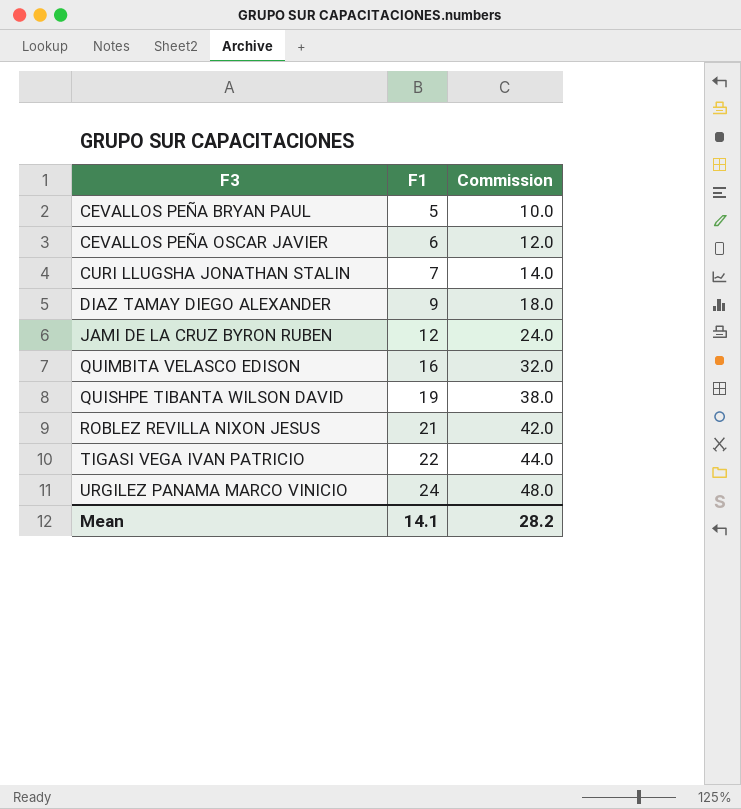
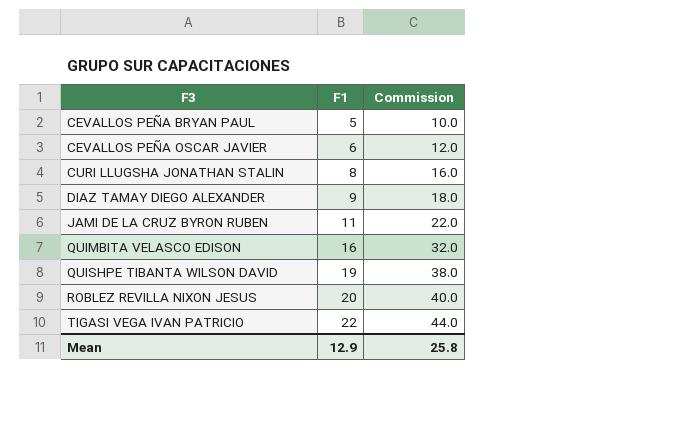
row URGILEZ PANAMA MARCO VINICIO: 24 | 48.0 -> none
CURI LLUGSHA JONATHAN STALIN | F1: 7 -> 8
CURI LLUGSHA JONATHAN STALIN | Commission: 14.0 -> 16.0
JAMI DE LA CRUZ BYRON RUBEN | F1: 12 -> 11
JAMI DE LA CRUZ BYRON RUBEN | Commission: 24.0 -> 22.0
ROBLEZ REVILLA NIXON JESUS | F1: 21 -> 20
ROBLEZ REVILLA NIXON JESUS | Commission: 42.0 -> 40.0
Mean | F1: 14.1 -> 12.9
Mean | Commission: 28.2 -> 25.8

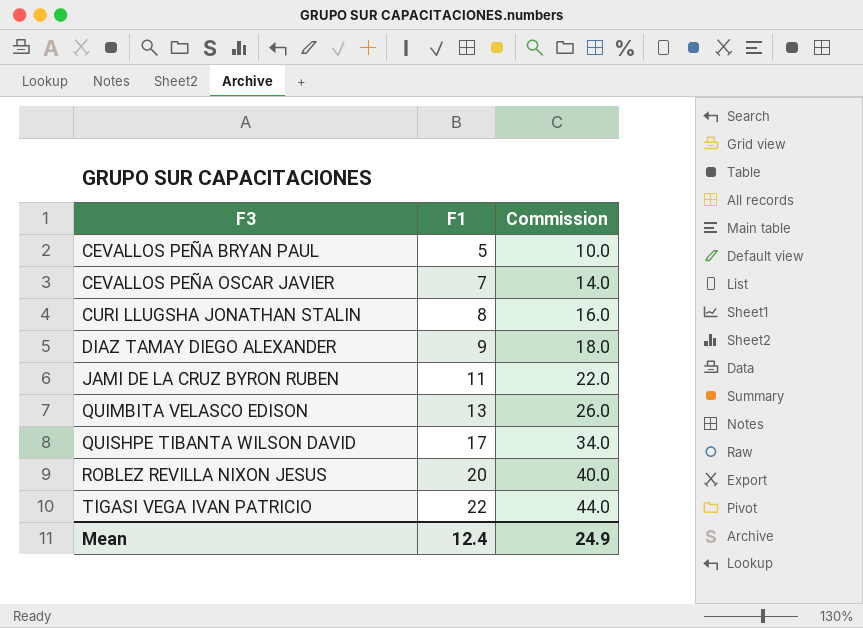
CEVALLOS PEÑA OSCAR JAVIER | F1: 6 -> 7
CEVALLOS PEÑA OSCAR JAVIER | Commission: 12.0 -> 14.0
QUIMBITA VELASCO EDISON | F1: 16 -> 13
QUIMBITA VELASCO EDISON | Commission: 32.0 -> 26.0
QUISHPE TIBANTA WILSON DAVID | F1: 19 -> 17
QUISHPE TIBANTA WILSON DAVID | Commission: 38.0 -> 34.0
Mean | F1: 12.9 -> 12.4
Mean | Commission: 25.8 -> 24.9

